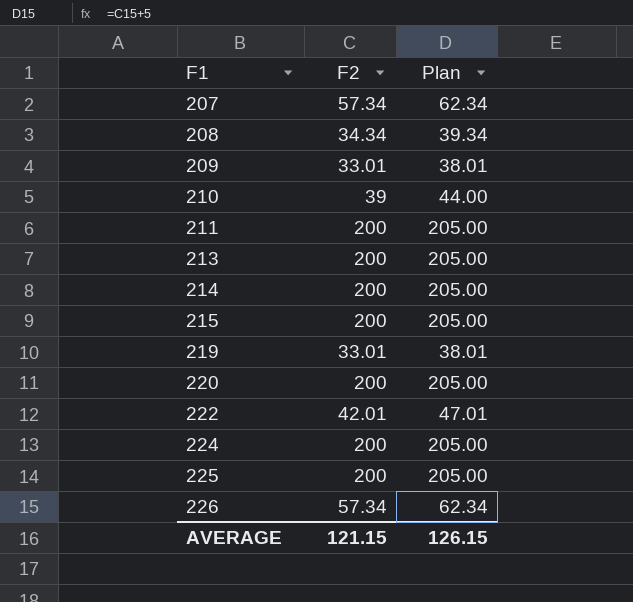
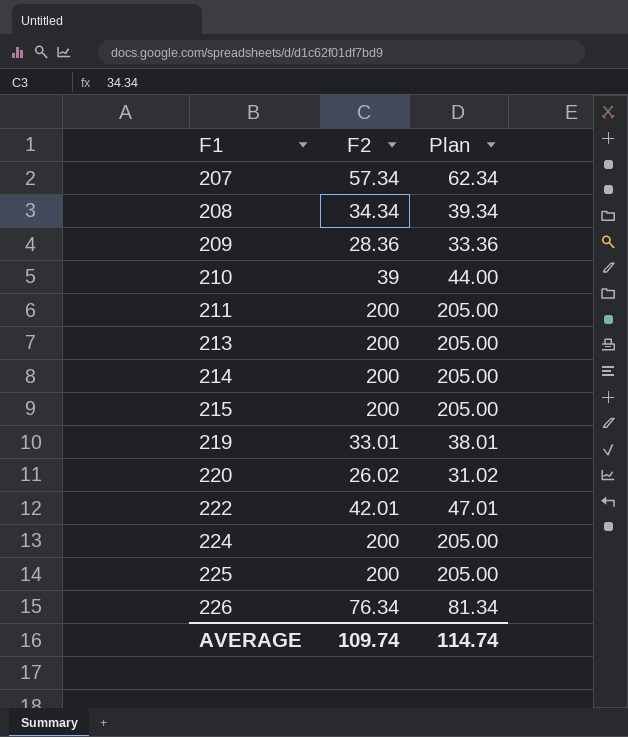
209 | F2: 33.01 -> 28.36
209 | Plan: 38.01 -> 33.36
220 | F2: 200 -> 26.02
220 | Plan: 205.00 -> 31.02
226 | F2: 57.34 -> 76.34
226 | Plan: 62.34 -> 81.34
AVERAGE | F2: 121.15 -> 109.74
AVERAGE | Plan: 126.15 -> 114.74

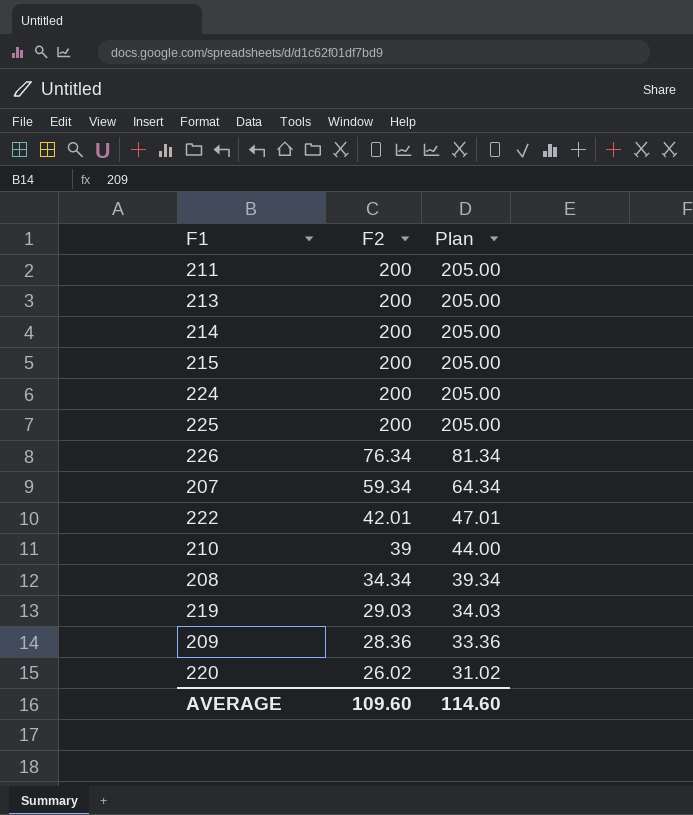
row order: F1 ascending -> F2 descending
207 | F2: 57.34 -> 59.34
207 | Plan: 62.34 -> 64.34
219 | F2: 33.01 -> 29.03
219 | Plan: 38.01 -> 34.03
AVERAGE | F2: 109.74 -> 109.60
AVERAGE | Plan: 114.74 -> 114.60

